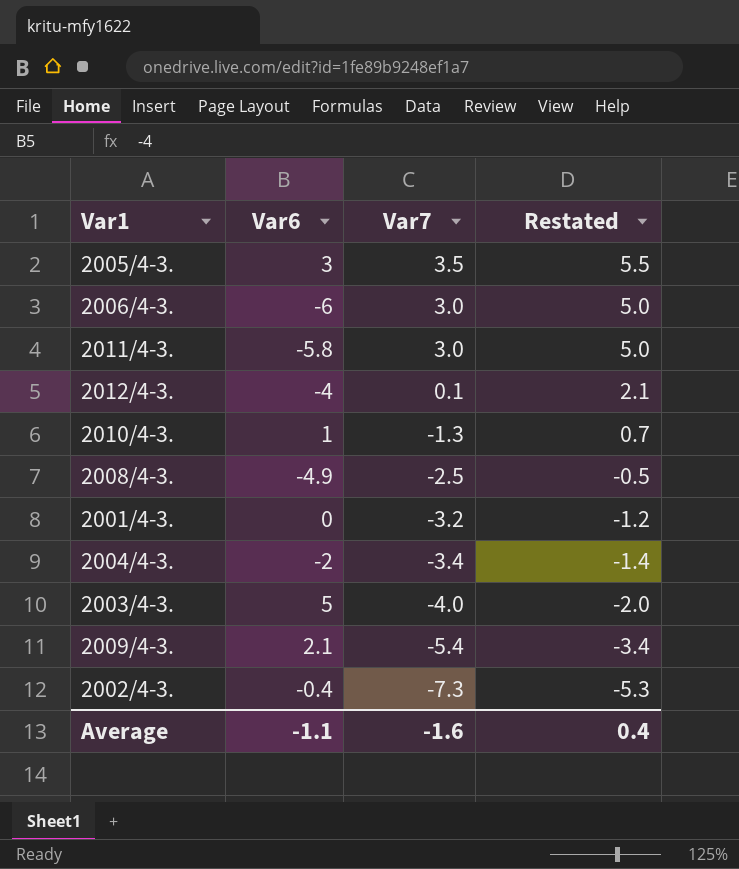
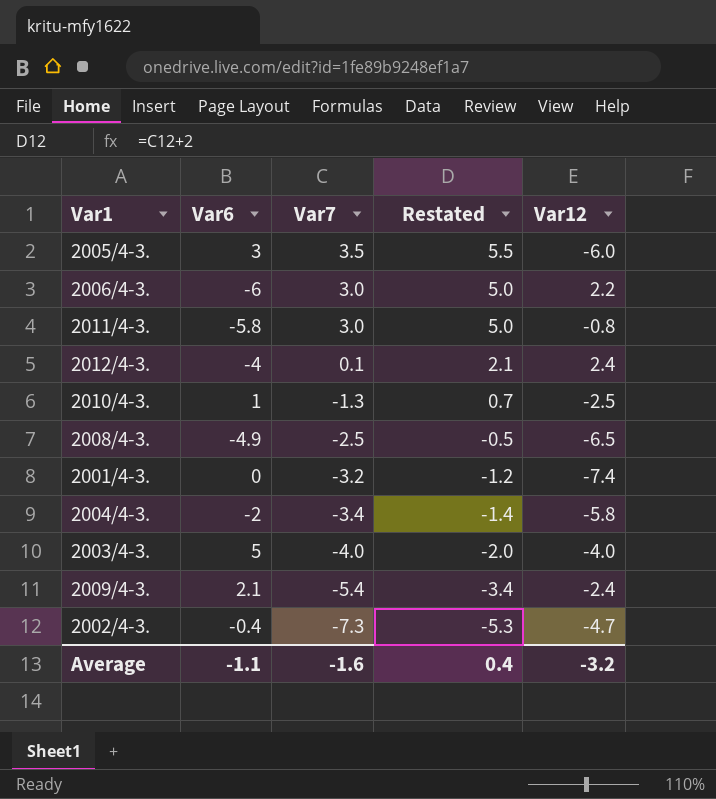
column Var12 | position: none -> 5

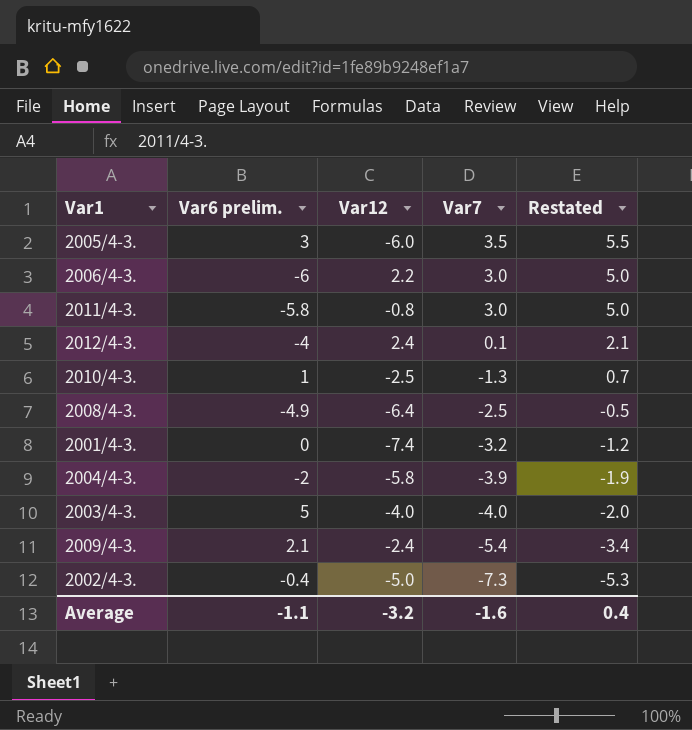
column name: Var6 -> Var6 prelim.
column Var12 | position: 5 -> 3
2008/4-3. | Var12: -6.5 -> -6.4
2004/4-3. | Var7: -3.4 -> -3.9
2004/4-3. | Restated: -1.4 -> -1.9
2002/4-3. | Var12: -4.7 -> -5.0

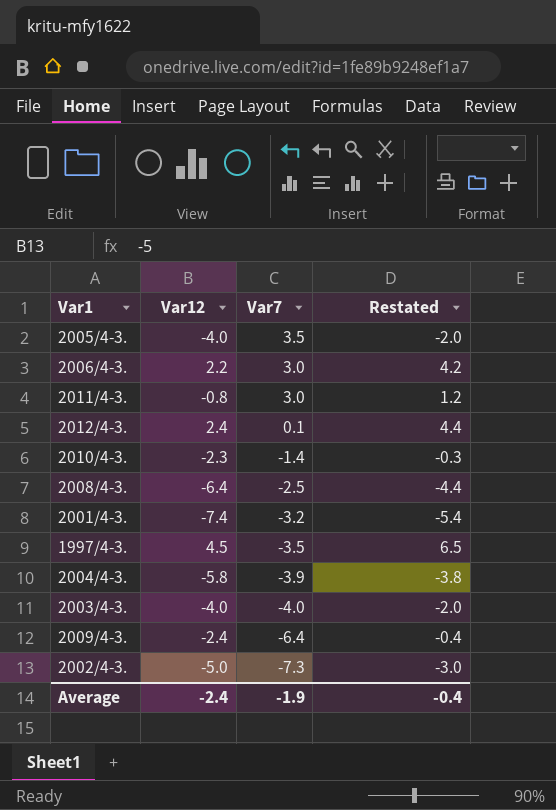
column Var6 prelim. | position: 2 -> none
column Restated | formula: [Var7] + 2 -> [Var12] + 2
2005/4-3. | Var12: -6.0 -> -4.0
2010/4-3. | Var12: -2.5 -> -2.3
2010/4-3. | Var7: -1.3 -> -1.4
row 1997/4-3.: none -> 4.5 | -3.5 | 6.5
2009/4-3. | Var7: -5.4 -> -6.4
Average | Var12: -3.2 -> -2.4
Average | Var7: -1.6 -> -1.9
Average | Restated: 0.4 -> -0.4

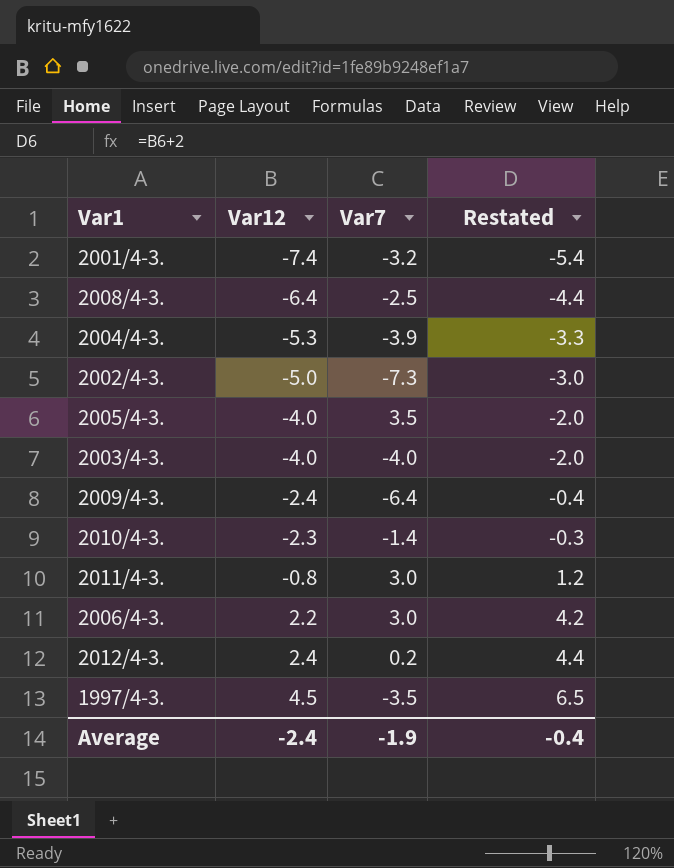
row order: Var7 descending -> Var12 ascending
2004/4-3. | Var12: -5.8 -> -5.3
2004/4-3. | Restated: -3.8 -> -3.3
2012/4-3. | Var7: 0.1 -> 0.2

